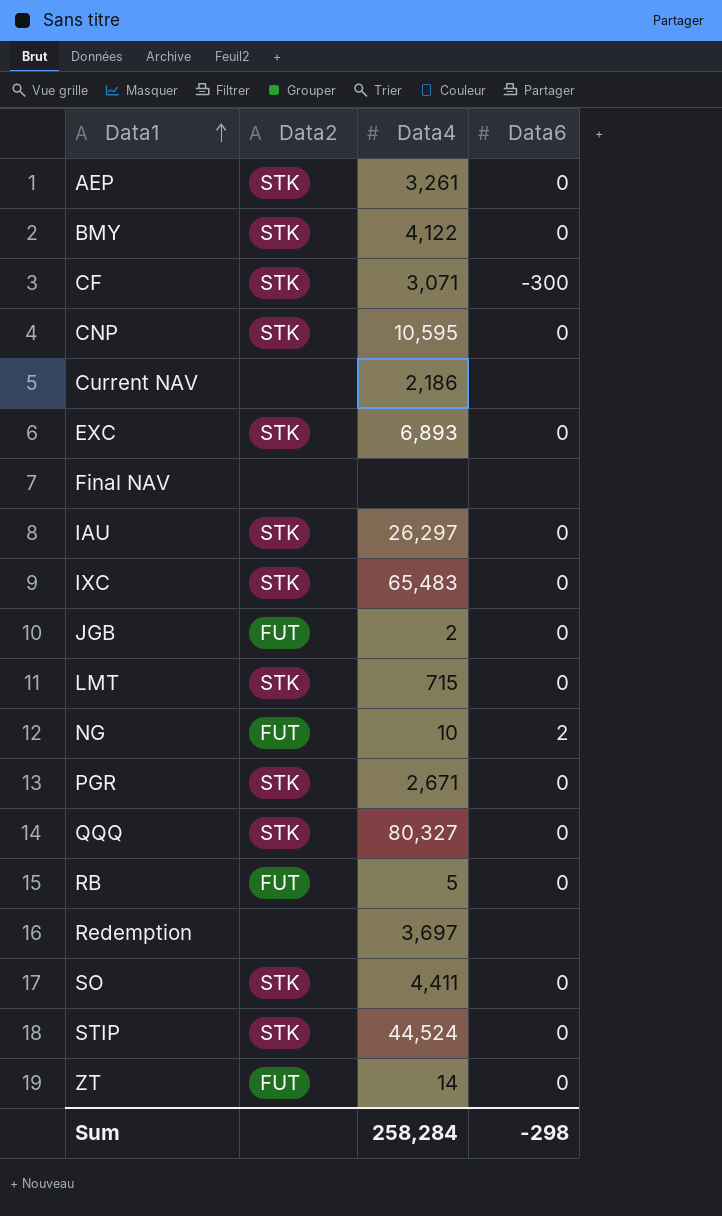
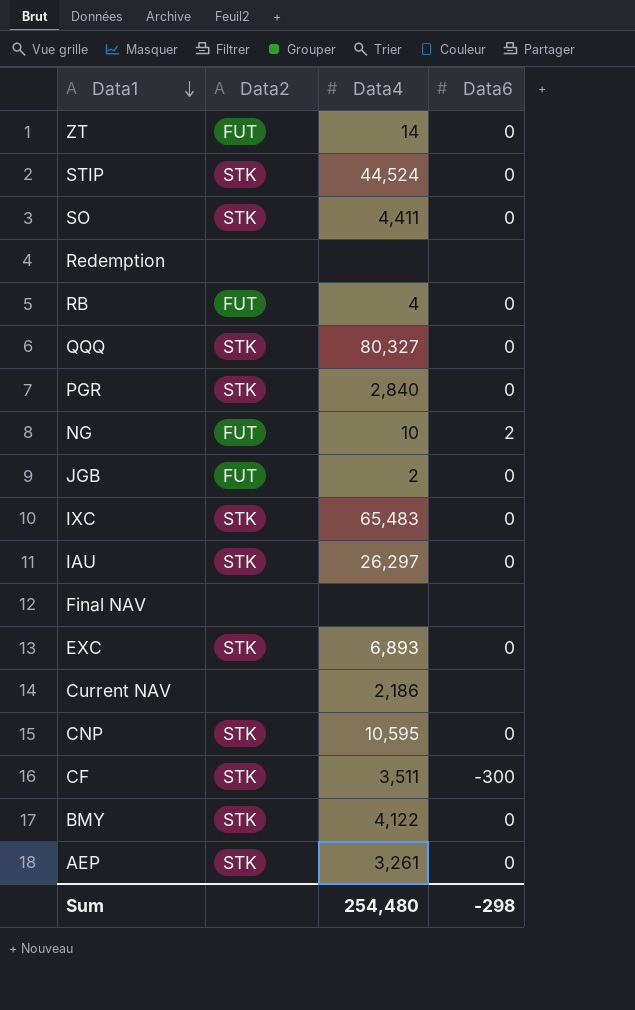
row order: Data1 ascending -> Data1 descending
row LMT: STK | 715 | 0 -> none
Redemption | Data4: 3,697 -> none
RB | Data4: 5 -> 4
PGR | Data4: 2,671 -> 2,840
CF | Data4: 3,071 -> 3,511
Sum | Data4: 258,284 -> 254,480

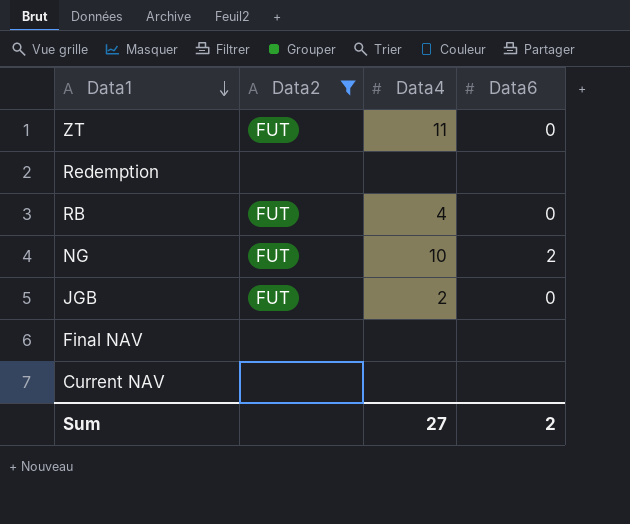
filter: none -> Data2 != STK
ZT | Data4: 14 -> 11
Current NAV | Data4: 2,186 -> none
Sum | Data4: 254,480 -> 27
Sum | Data6: -298 -> 2

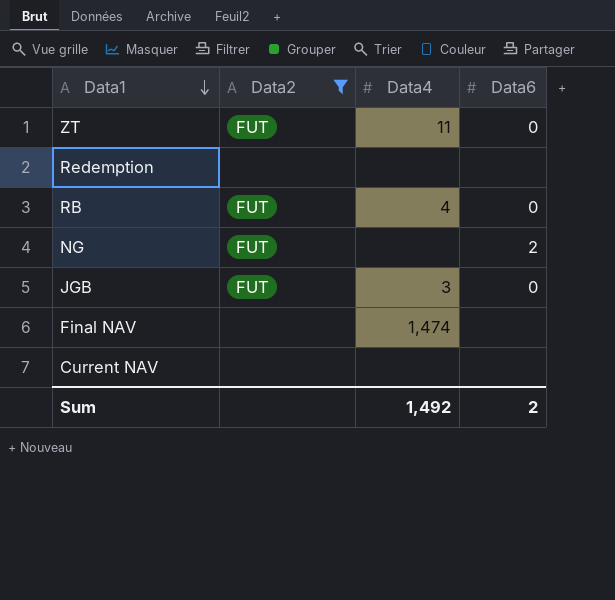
NG | Data4: 10 -> none
JGB | Data4: 2 -> 3
Final NAV | Data4: none -> 1,474
Sum | Data4: 27 -> 1,492

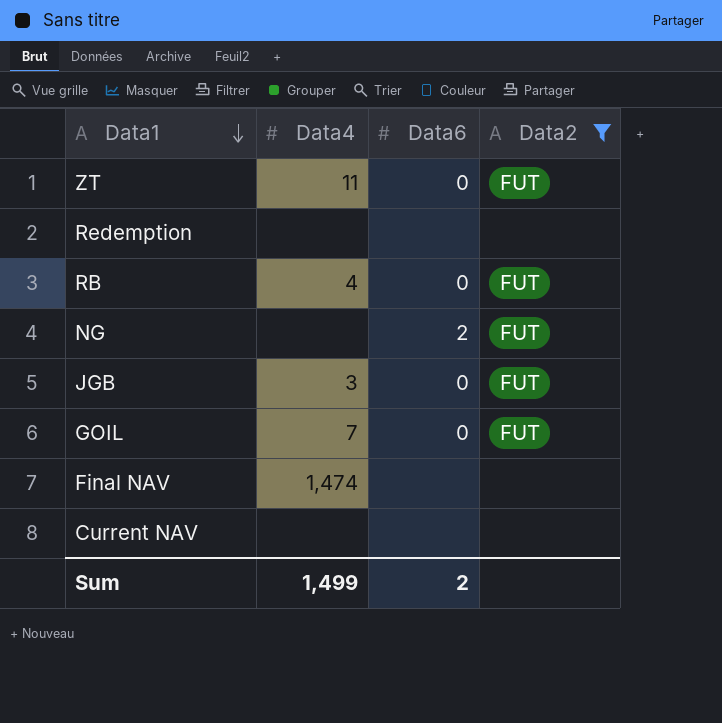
column Data2 | position: 2 -> 4
row GOIL: none -> 7 | 0 | FUT
Sum | Data4: 1,492 -> 1,499

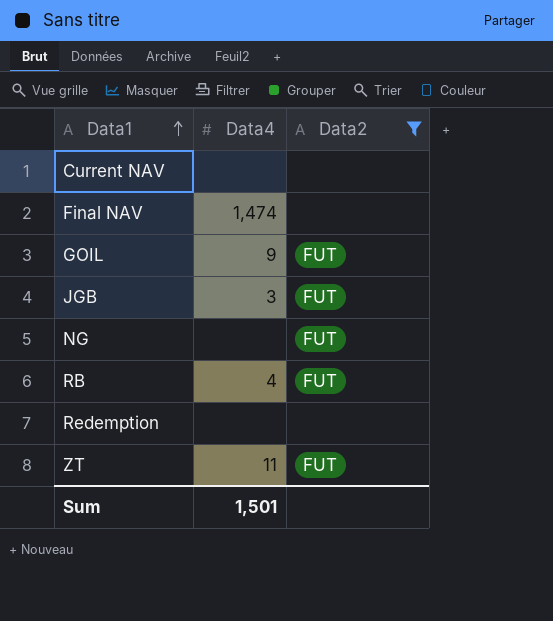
row order: Data1 descending -> Data1 ascending
column Data6 | position: 3 -> none
GOIL | Data4: 7 -> 9
Sum | Data4: 1,499 -> 1,501

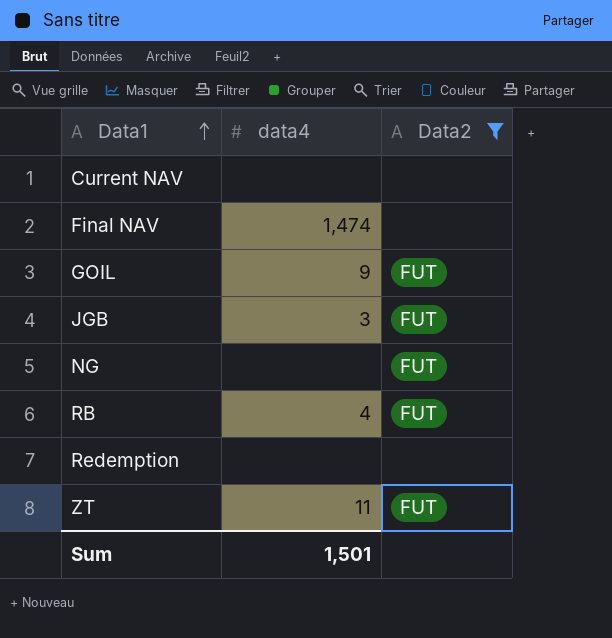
column name: Data4 -> data4

